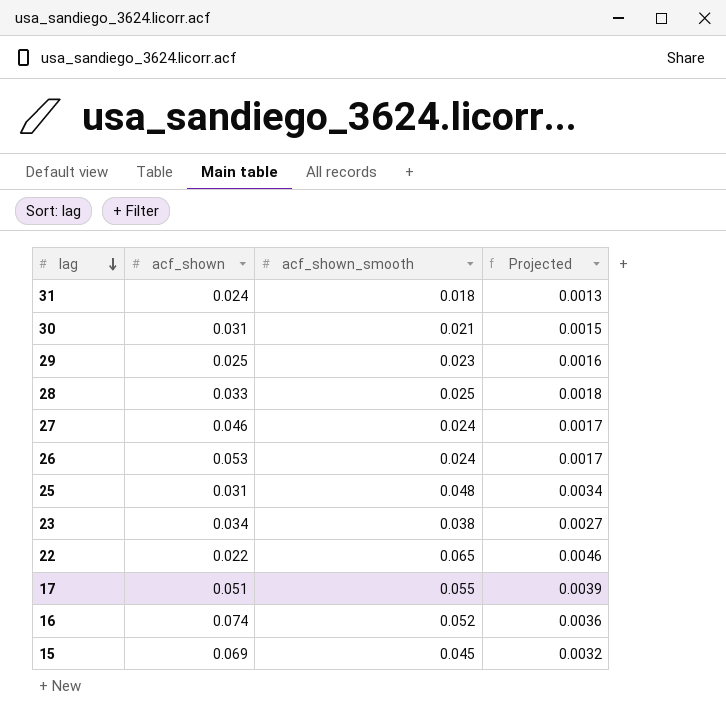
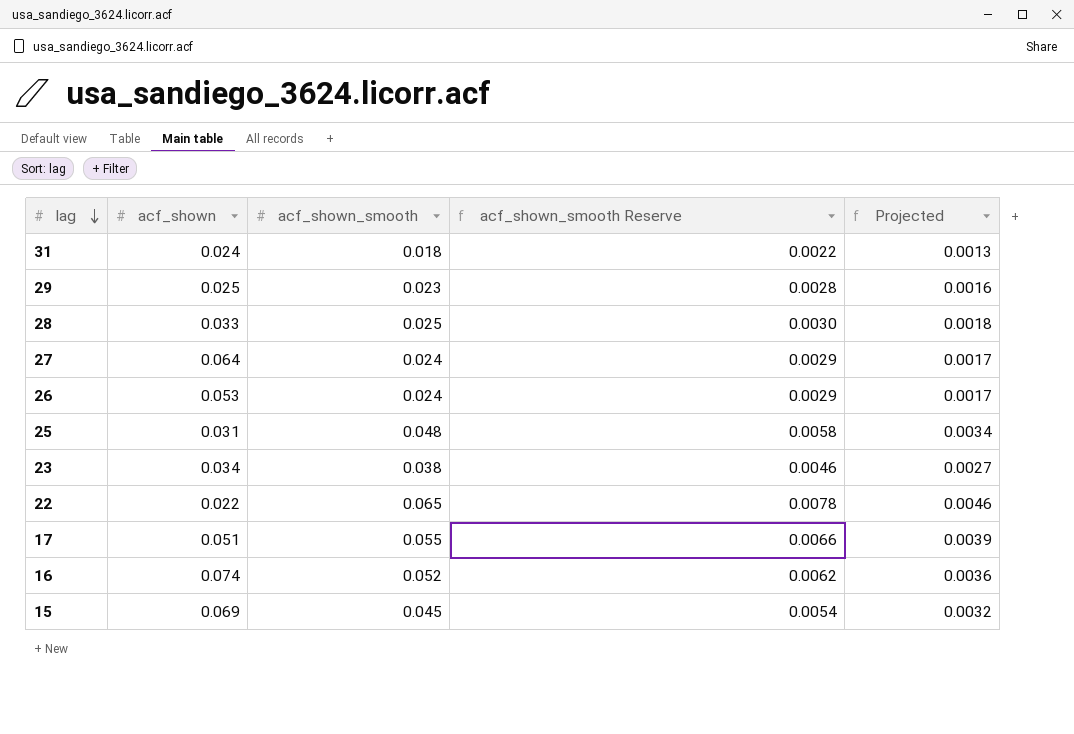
column acf_shown_smooth Reserve | formula: none -> [acf_shown_smooth] * 0.12
row 30: 0.031 | 0.021 | 0.0015 -> none
27 | acf_shown: 0.046 -> 0.064

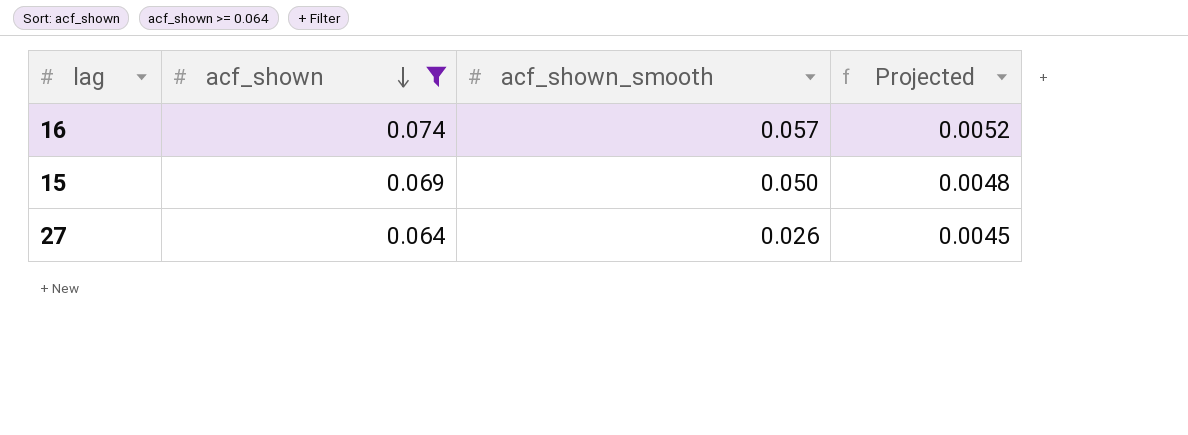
filter: none -> acf_shown >= 0.064
row order: lag descending -> acf_shown descending
column acf_shown_smooth Reserve | formula: [acf_shown_smooth] * 0.12 -> none
column Projected | formula: [acf_shown_smooth] * 0.07 -> [acf_shown] * 0.07
16 | acf_shown_smooth: 0.052 -> 0.057
15 | acf_shown_smooth: 0.045 -> 0.050
27 | acf_shown_smooth: 0.024 -> 0.026

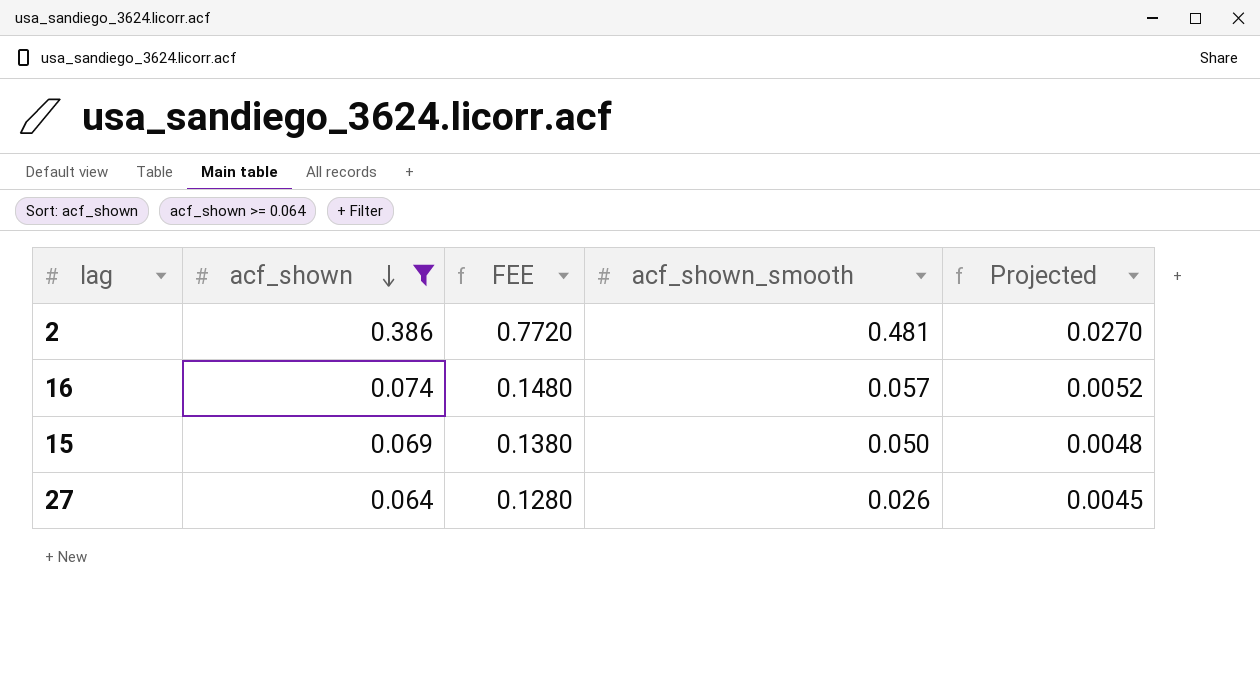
column FEE | formula: none -> [acf_shown] * 2
row 2: none -> 0.386 | 0.7720 | 0.481 | 0.0270

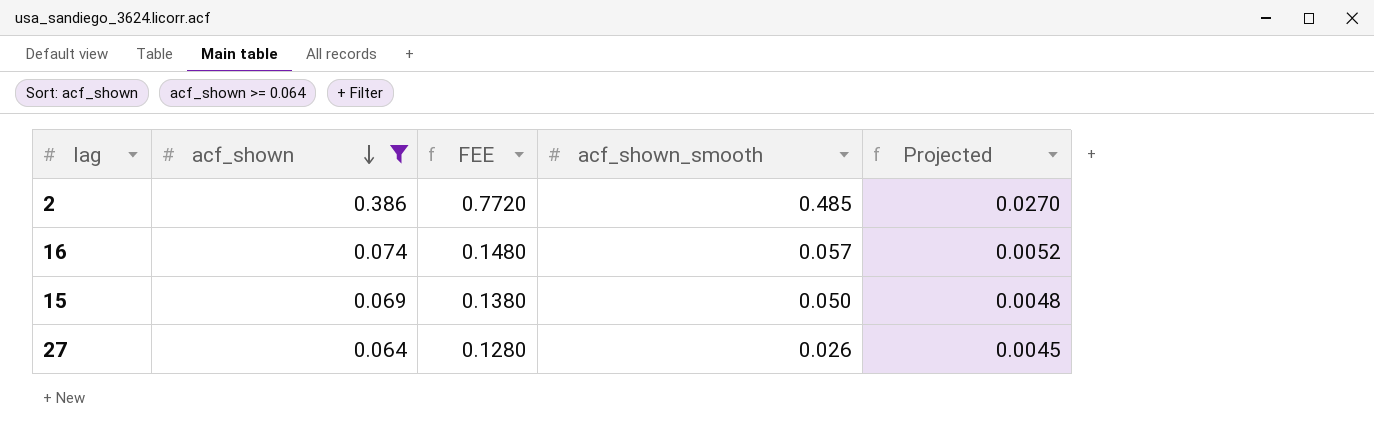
2 | acf_shown_smooth: 0.481 -> 0.485

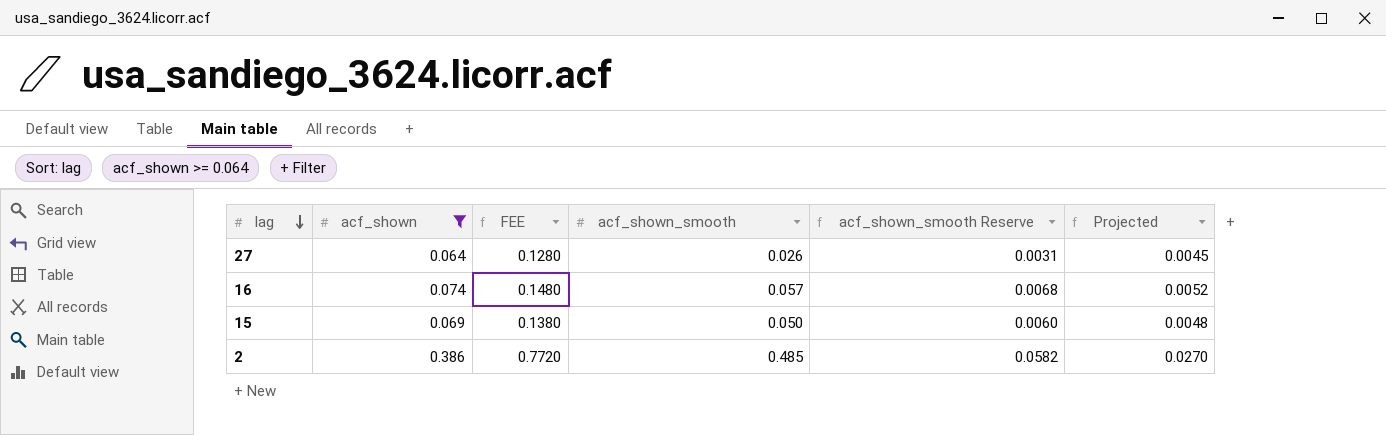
row order: acf_shown descending -> lag descending
column acf_shown_smooth Reserve | formula: none -> [acf_shown_smooth] * 0.12

